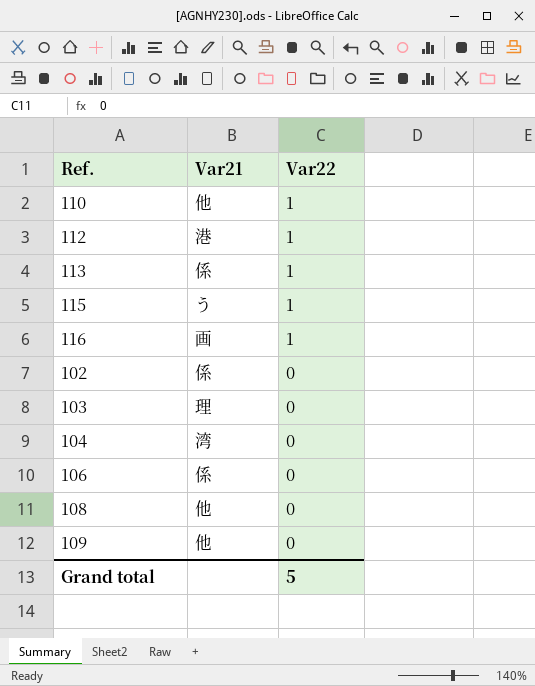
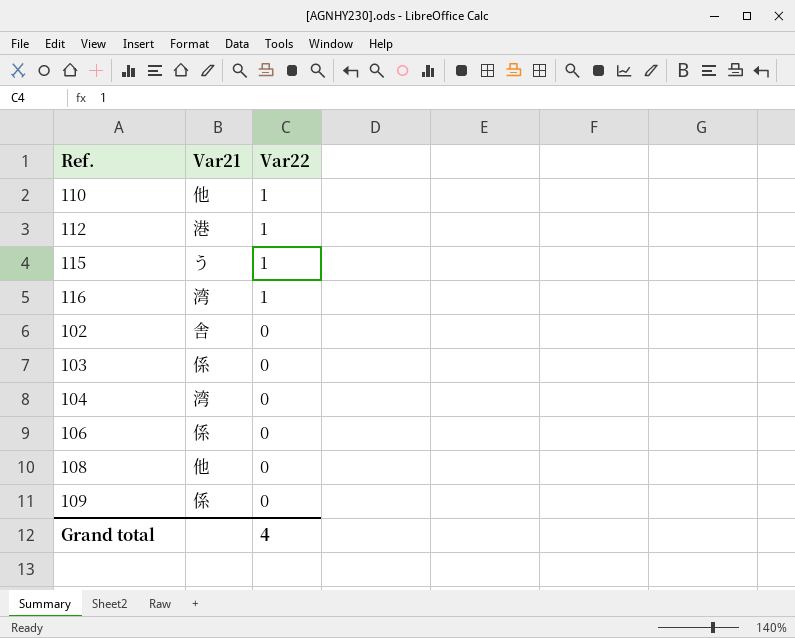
row 113: 係 | 1 -> none
116 | Var21: 画 -> 湾
102 | Var21: 係 -> 舎
103 | Var21: 理 -> 係
109 | Var21: 他 -> 係
Grand total | Var22: 5 -> 4

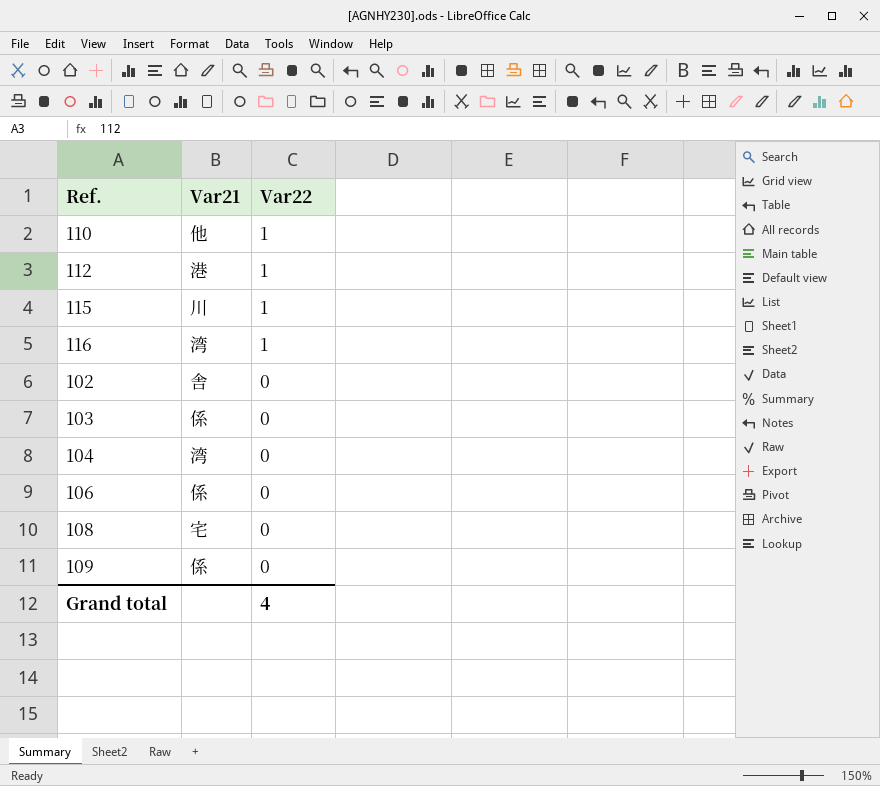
115 | Var21: う -> 川
108 | Var21: 他 -> 宅

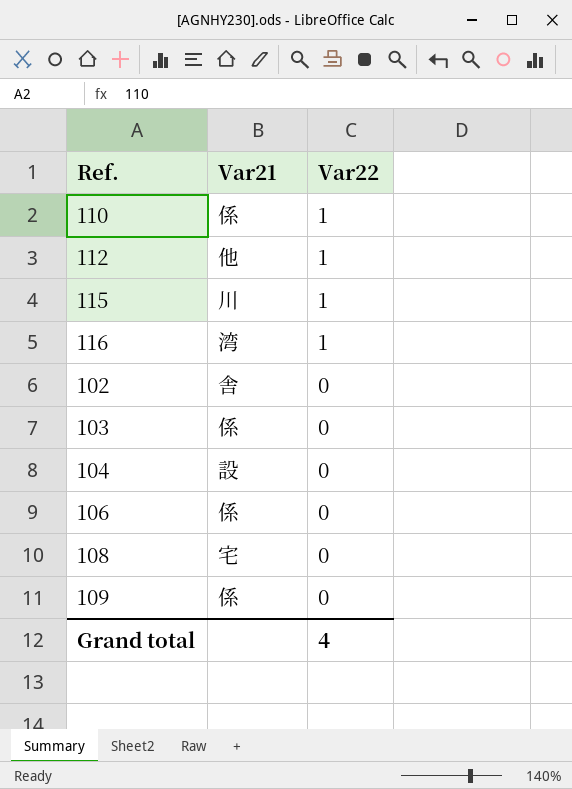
110 | Var21: 他 -> 係
112 | Var21: 港 -> 他
104 | Var21: 湾 -> 設

